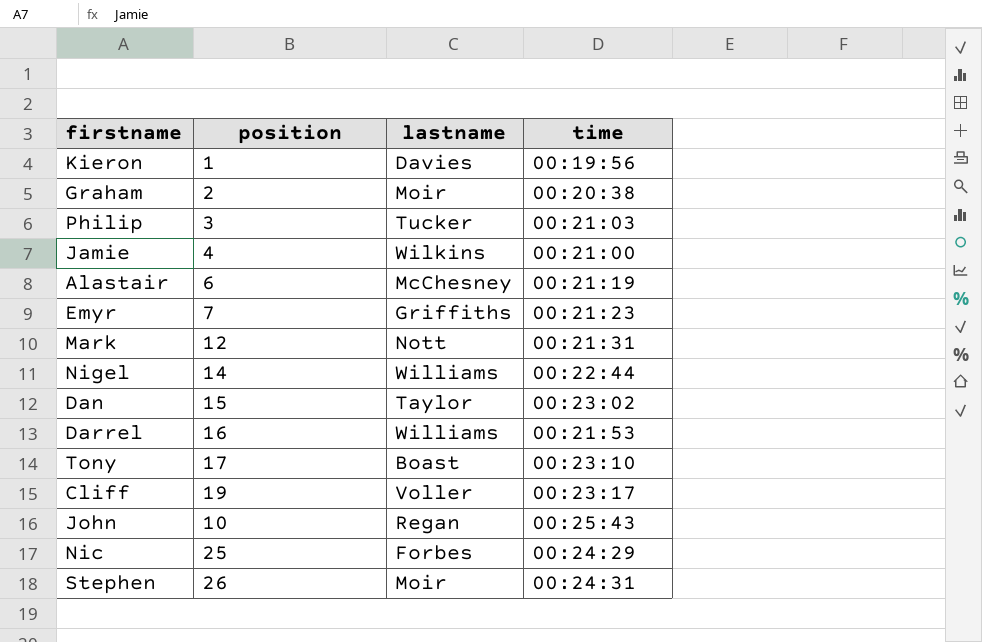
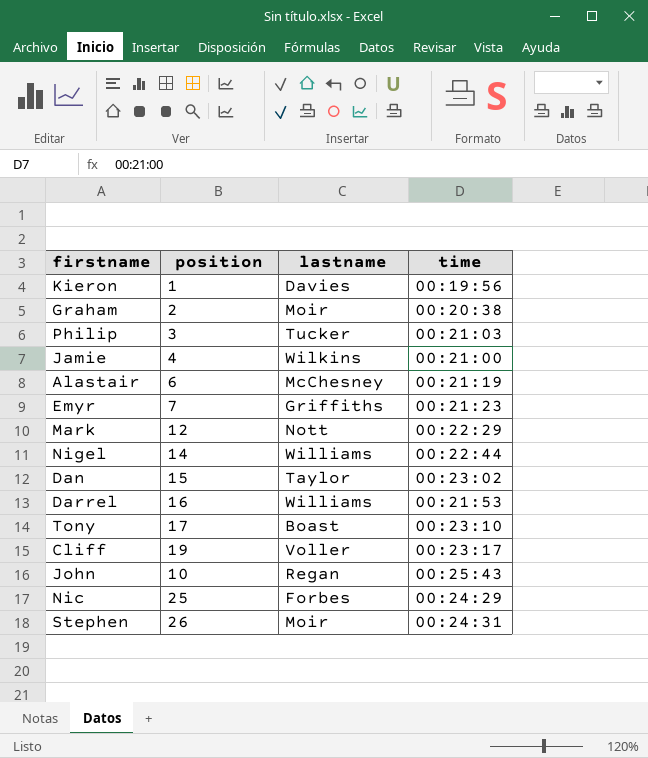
Mark | time: 00:21:31 -> 00:22:29

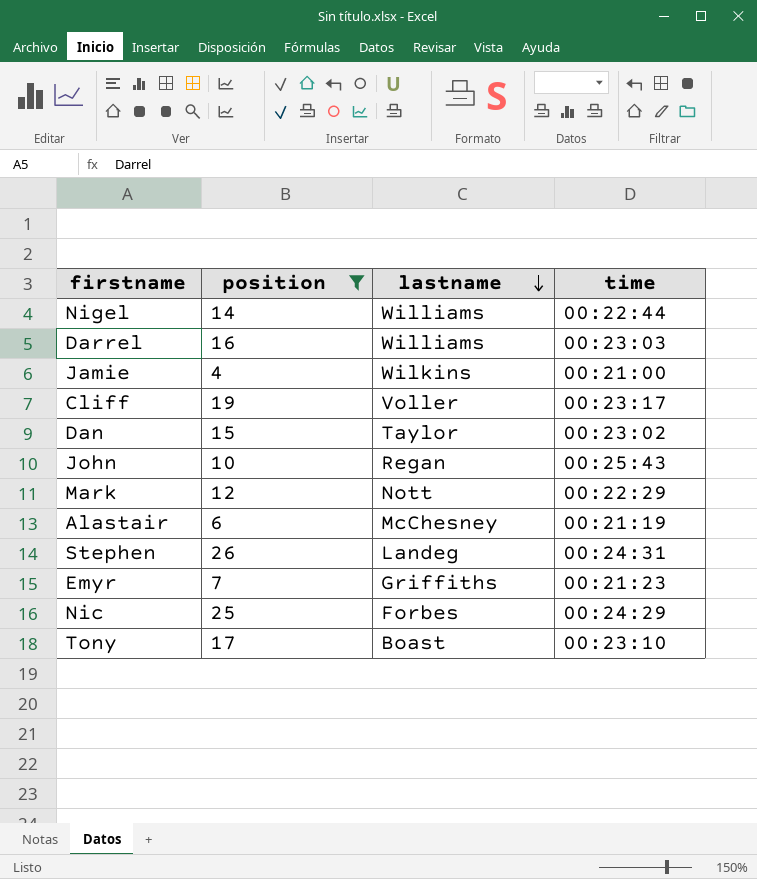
filter: none -> position >= 4
row order: none -> lastname descending
Darrel | time: 00:21:53 -> 00:23:03
Stephen | lastname: Moir -> Landeg

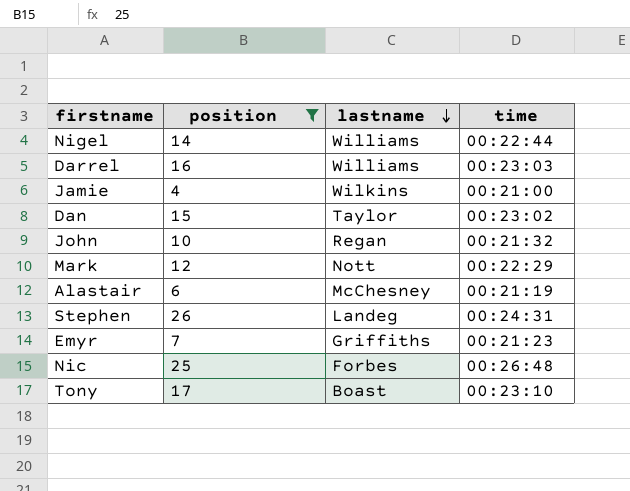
row Cliff: 19 | Voller | 00:23:17 -> none
John | time: 00:25:43 -> 00:21:32
Nic | time: 00:24:29 -> 00:26:48

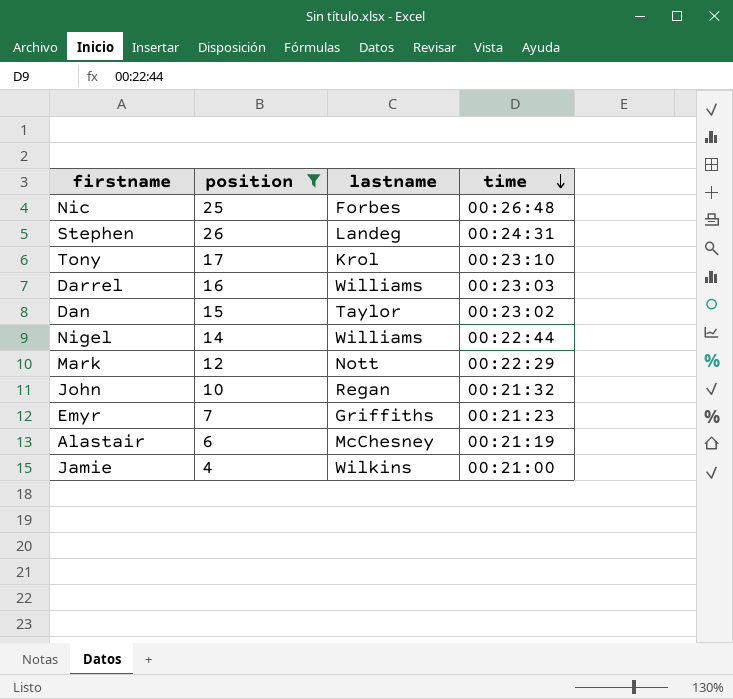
row order: lastname descending -> time descending
Tony | lastname: Boast -> Krol

